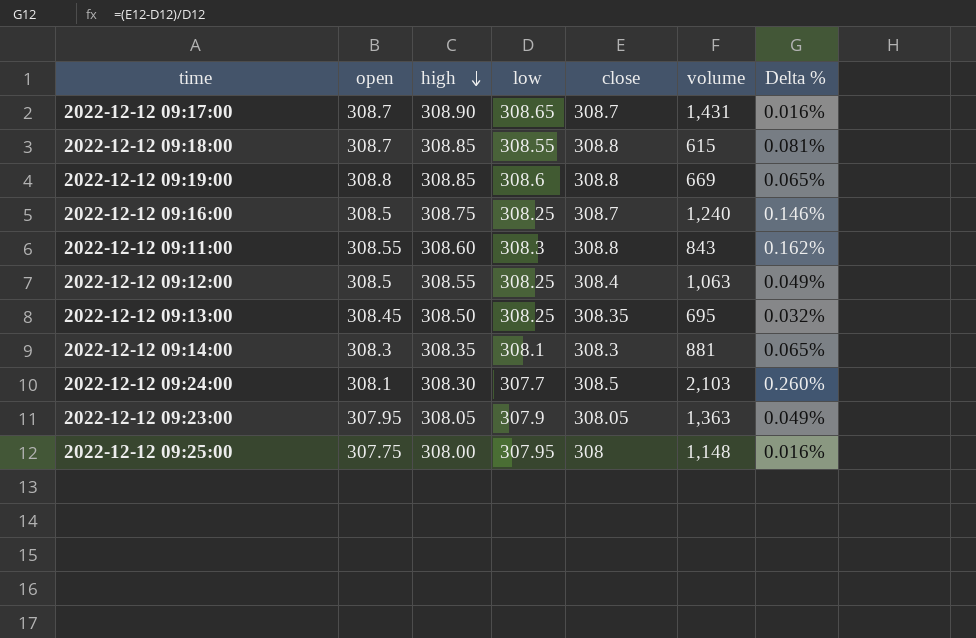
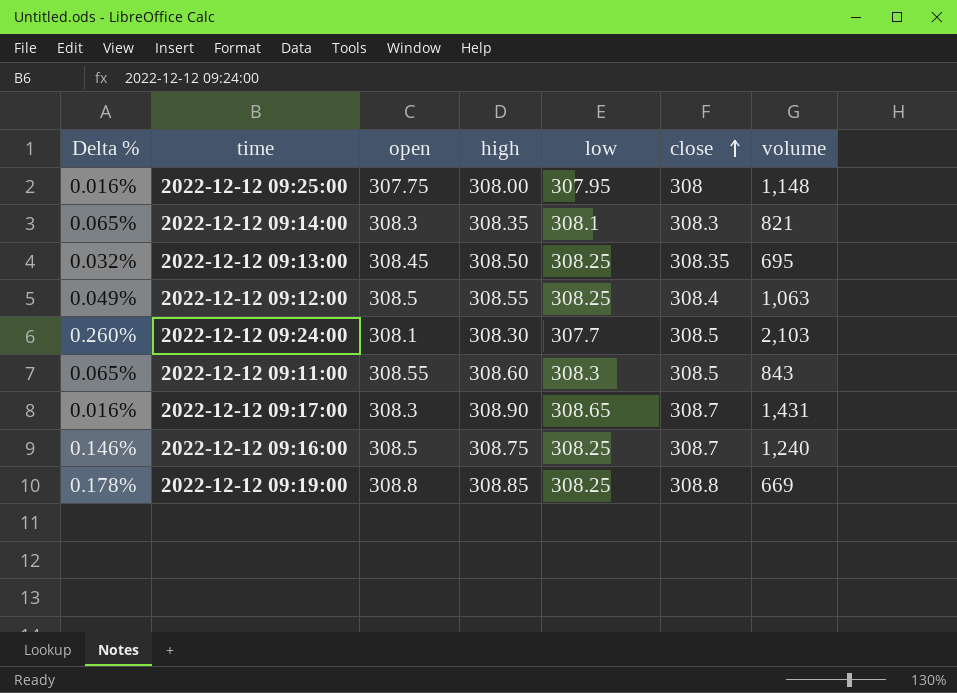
row order: high descending -> close ascending
column Delta % | position: 7 -> 1
row 2022-12-12 09:18:00: 308.7 | 308.85 | 308.55 | 308.8 | 615 | 0.081% -> none
row 2022-12-12 09:23:00: 307.95 | 308.05 | 307.9 | 308.05 | 1,363 | 0.049% -> none
2022-12-12 09:14:00 | volume: 881 -> 821
2022-12-12 09:11:00 | Delta %: 0.162% -> 0.065%
2022-12-12 09:11:00 | close: 308.8 -> 308.5
2022-12-12 09:17:00 | open: 308.7 -> 308.3
2022-12-12 09:19:00 | Delta %: 0.065% -> 0.178%
2022-12-12 09:19:00 | low: 308.6 -> 308.25

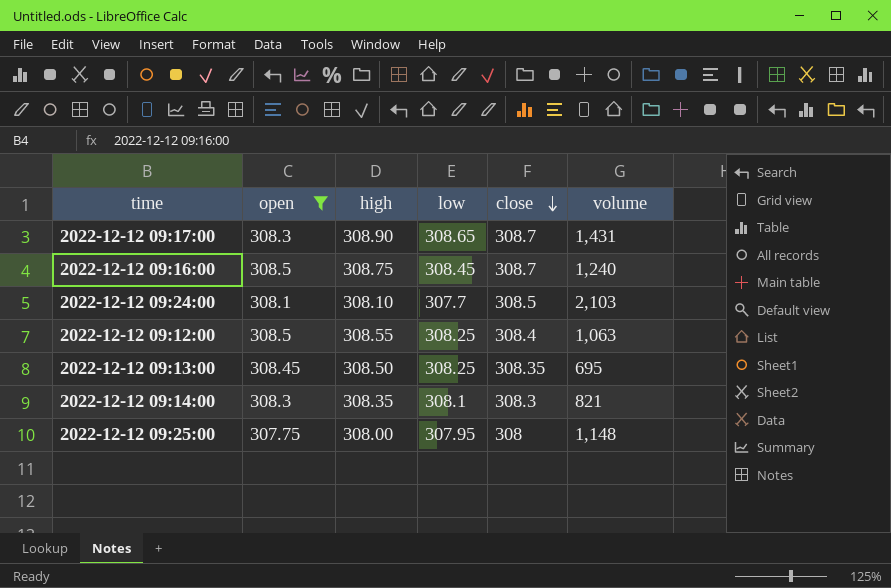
filter: none -> open <= 308.5
row order: close ascending -> close descending
column Delta % | formula: ([close] - [low]) / [low] -> none
2022-12-12 09:16:00 | low: 308.25 -> 308.45
2022-12-12 09:24:00 | high: 308.30 -> 308.10

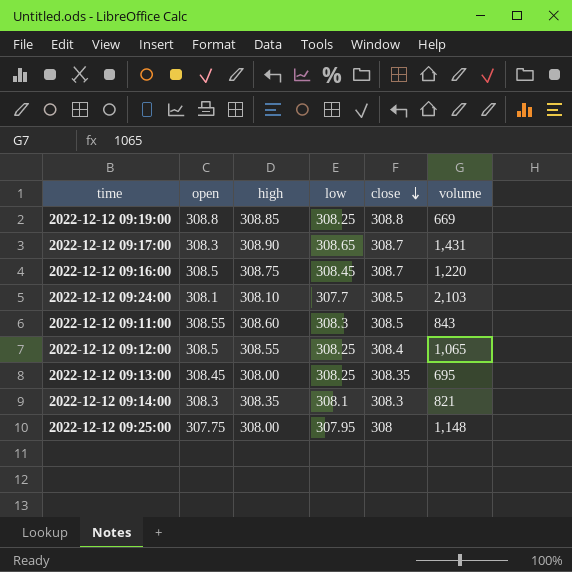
filter: open <= 308.5 -> none
2022-12-12 09:16:00 | volume: 1,240 -> 1,220
2022-12-12 09:12:00 | volume: 1,063 -> 1,065
2022-12-12 09:13:00 | high: 308.50 -> 308.00

